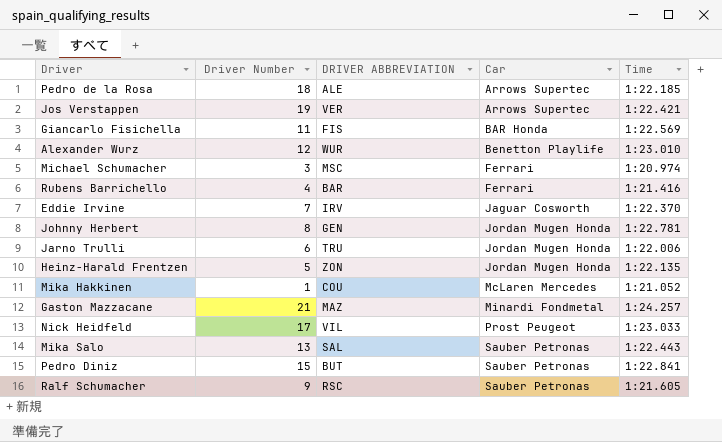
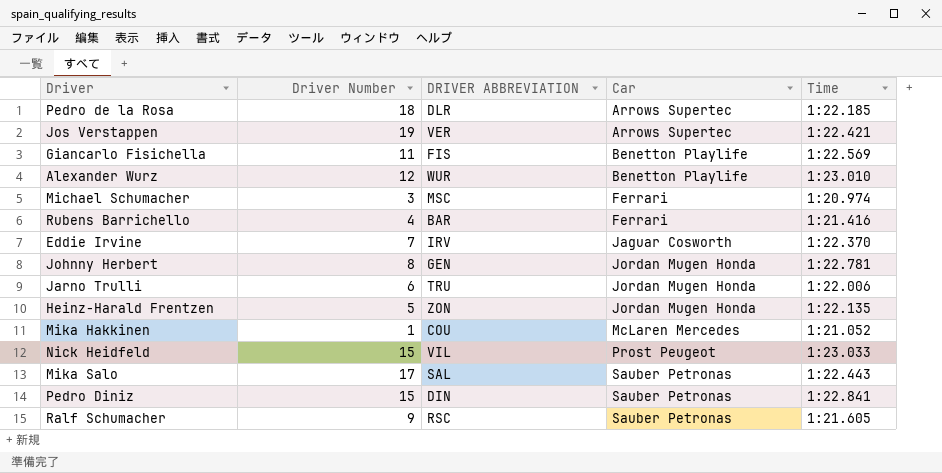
row Gaston Mazzacane: 21 | MAZ | Minardi Fondmetal | 1:24.257 -> none
Pedro de la Rosa | DRIVER ABBREVIATION: ALE -> DLR
Giancarlo Fisichella | Car: BAR Honda -> Benetton Playlife
Nick Heidfeld | Driver Number: 17 -> 15
Mika Salo | Driver Number: 13 -> 17
Pedro Diniz | DRIVER ABBREVIATION: BUT -> DIN

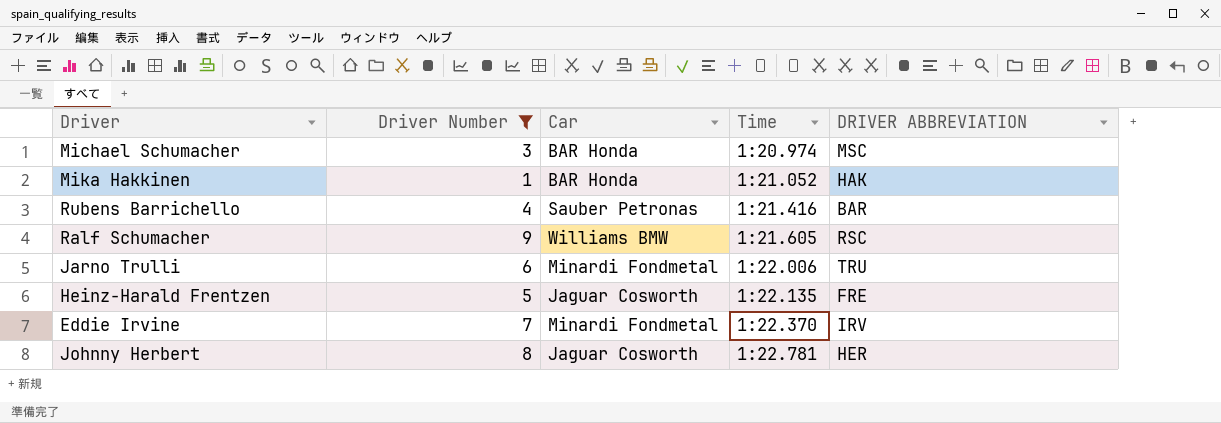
filter: none -> Driver Number <= 9
row order: Car ascending -> Time ascending
column DRIVER ABBREVIATION | position: 3 -> 5
Michael Schumacher | Car: Ferrari -> BAR Honda
Mika Hakkinen | Car: McLaren Mercedes -> BAR Honda
Mika Hakkinen | DRIVER ABBREVIATION: COU -> HAK
Rubens Barrichello | Car: Ferrari -> Sauber Petronas
Ralf Schumacher | Car: Sauber Petronas -> Williams BMW
Jarno Trulli | Car: Jordan Mugen Honda -> Minardi Fondmetal
Heinz-Harald Frentzen | Car: Jordan Mugen Honda -> Jaguar Cosworth
Heinz-Harald Frentzen | DRIVER ABBREVIATION: ZON -> FRE
Eddie Irvine | Car: Jaguar Cosworth -> Minardi Fondmetal
Johnny Herbert | Car: Jordan Mugen Honda -> Jaguar Cosworth
Johnny Herbert | DRIVER ABBREVIATION: GEN -> HER

